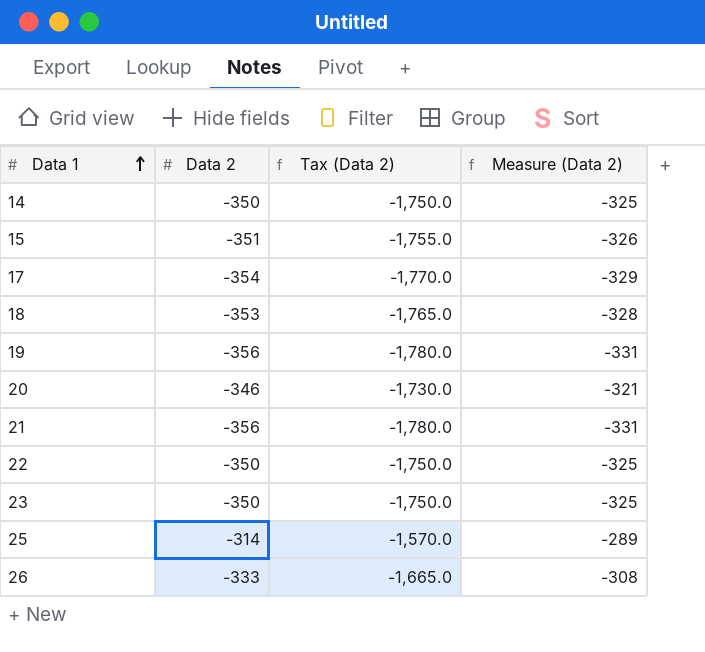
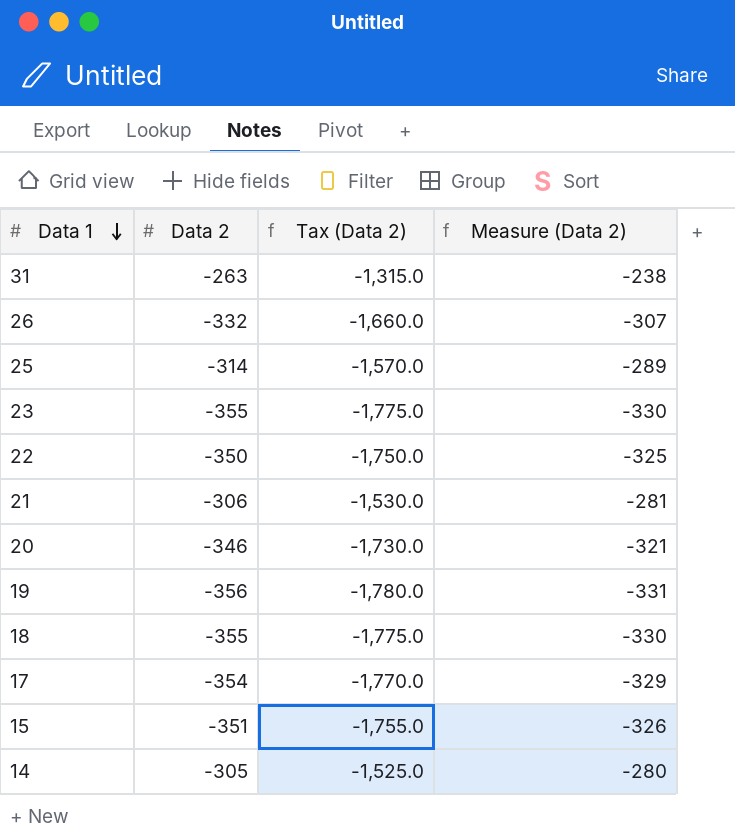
row order: Data 1 ascending -> Data 1 descending
row 31: none -> -263 | -1,315.0 | -238
26 | Data 2: -333 -> -332
26 | Tax (Data 2): -1,665.0 -> -1,660.0
26 | Measure (Data 2): -308 -> -307
23 | Data 2: -350 -> -355
23 | Tax (Data 2): -1,750.0 -> -1,775.0
23 | Measure (Data 2): -325 -> -330
21 | Data 2: -356 -> -306
21 | Tax (Data 2): -1,780.0 -> -1,530.0
21 | Measure (Data 2): -331 -> -281
18 | Data 2: -353 -> -355
18 | Tax (Data 2): -1,765.0 -> -1,775.0
18 | Measure (Data 2): -328 -> -330
14 | Data 2: -350 -> -305
14 | Tax (Data 2): -1,750.0 -> -1,525.0
14 | Measure (Data 2): -325 -> -280

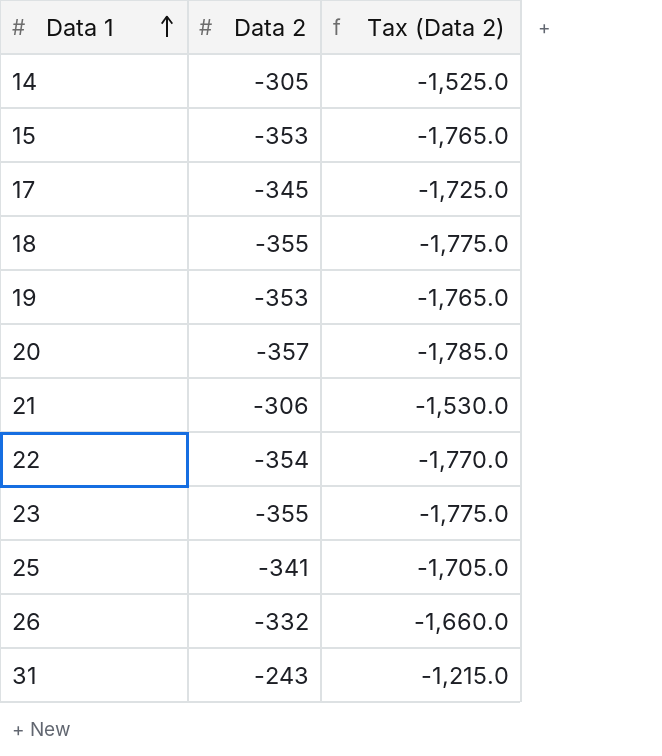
row order: Data 1 descending -> Data 1 ascending
column Measure (Data 2) | formula: [Data 2] + 25 -> none
15 | Data 2: -351 -> -353
15 | Tax (Data 2): -1,755.0 -> -1,765.0
17 | Data 2: -354 -> -345
17 | Tax (Data 2): -1,770.0 -> -1,725.0
19 | Data 2: -356 -> -353
19 | Tax (Data 2): -1,780.0 -> -1,765.0
20 | Data 2: -346 -> -357
20 | Tax (Data 2): -1,730.0 -> -1,785.0
22 | Data 2: -350 -> -354
22 | Tax (Data 2): -1,750.0 -> -1,770.0
25 | Data 2: -314 -> -341
25 | Tax (Data 2): -1,570.0 -> -1,705.0
31 | Data 2: -263 -> -243
31 | Tax (Data 2): -1,315.0 -> -1,215.0

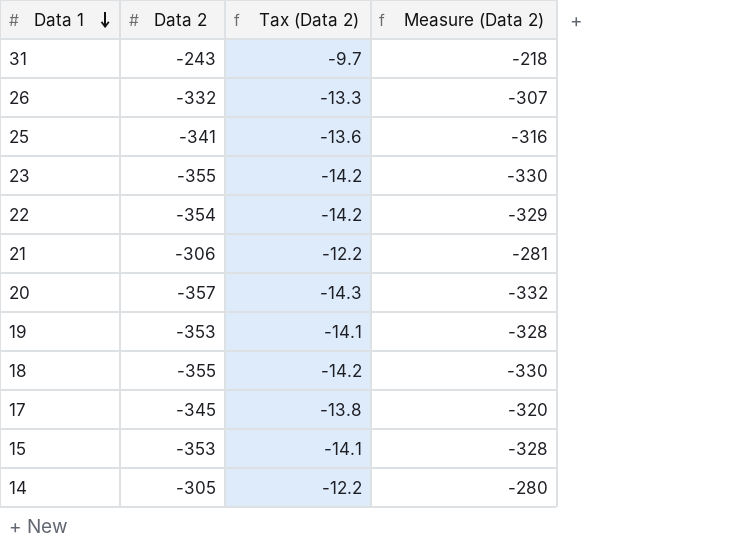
row order: Data 1 ascending -> Data 1 descending
column Tax (Data 2) | formula: [Data 2] * 5 -> [Data 2] * 0.04
column Measure (Data 2) | formula: none -> [Data 2] + 25

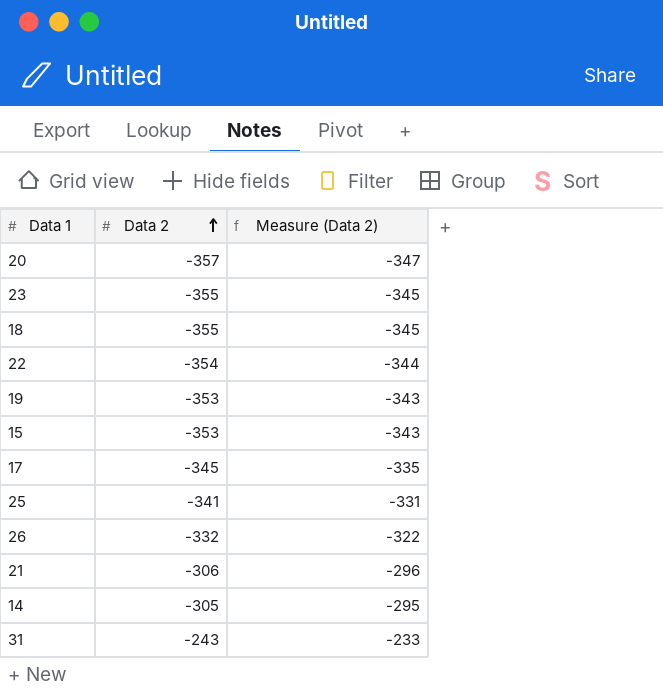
row order: Data 1 descending -> Data 2 ascending
column Tax (Data 2) | formula: [Data 2] * 0.04 -> none
column Measure (Data 2) | formula: [Data 2] + 25 -> [Data 2] + 10

